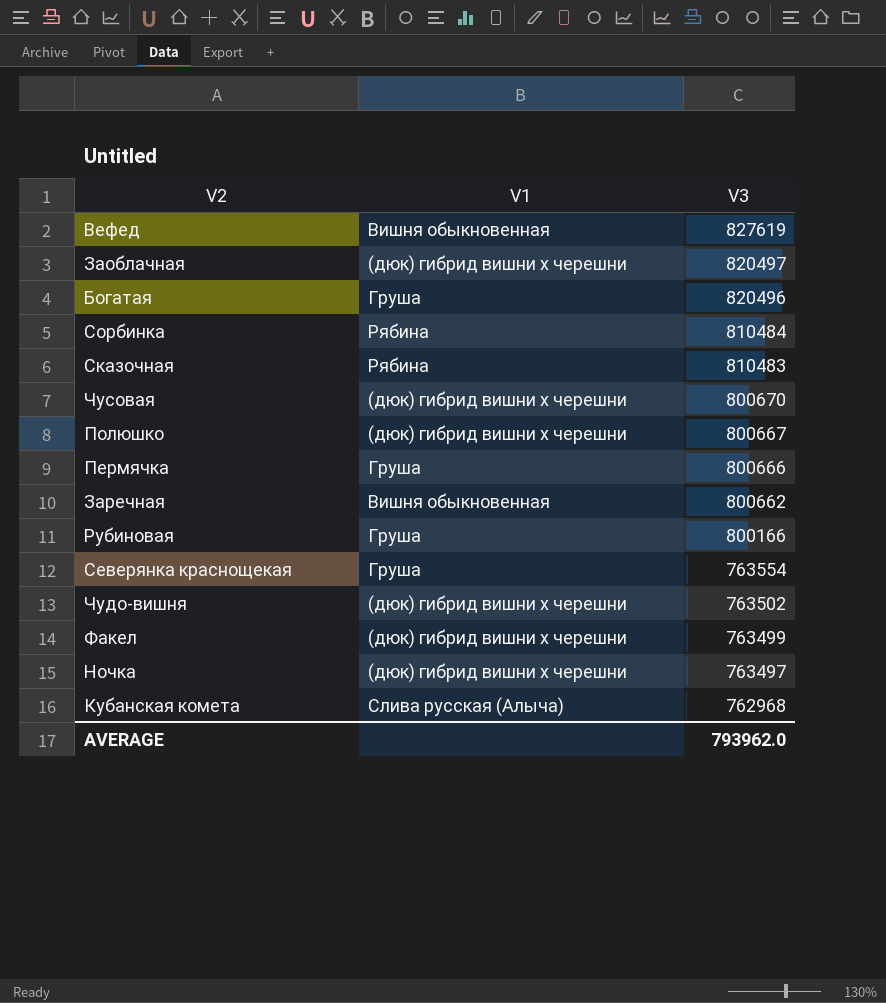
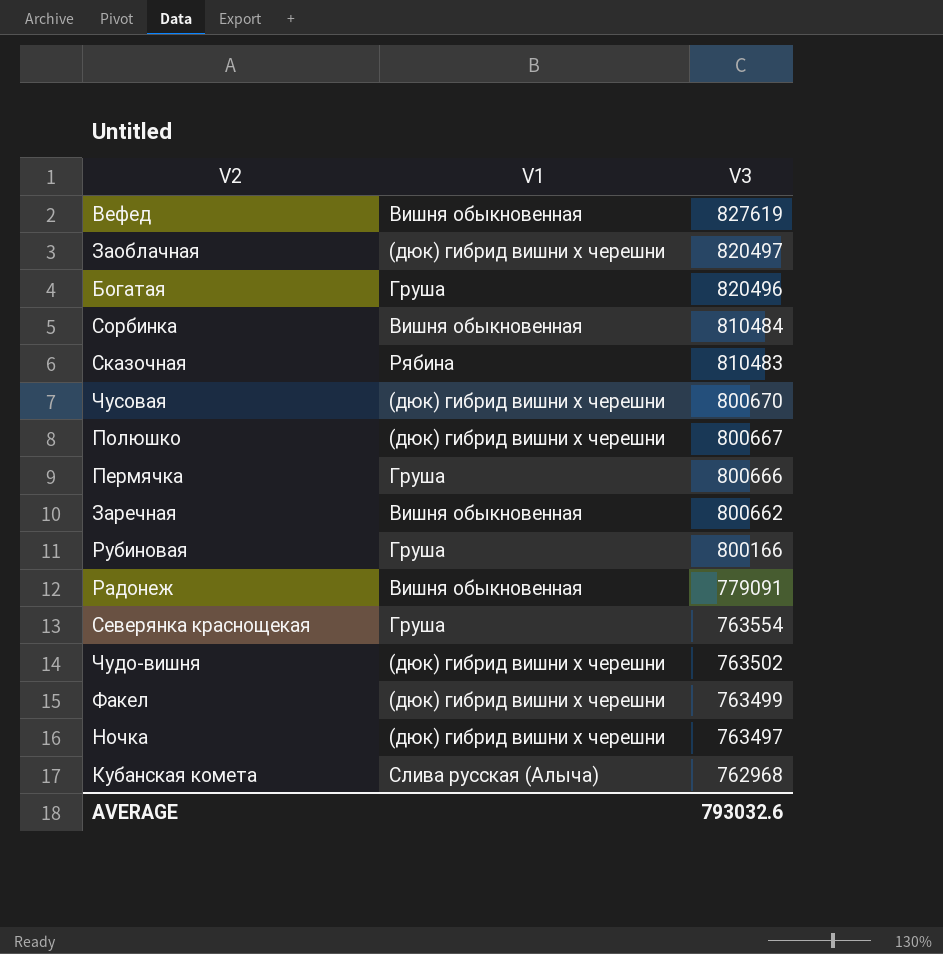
Сорбинка | V1: Рябина -> Вишня обыкновенная
row Радонеж: none -> Вишня обыкновенная | 779091
AVERAGE | V3: 793962.0 -> 793032.6

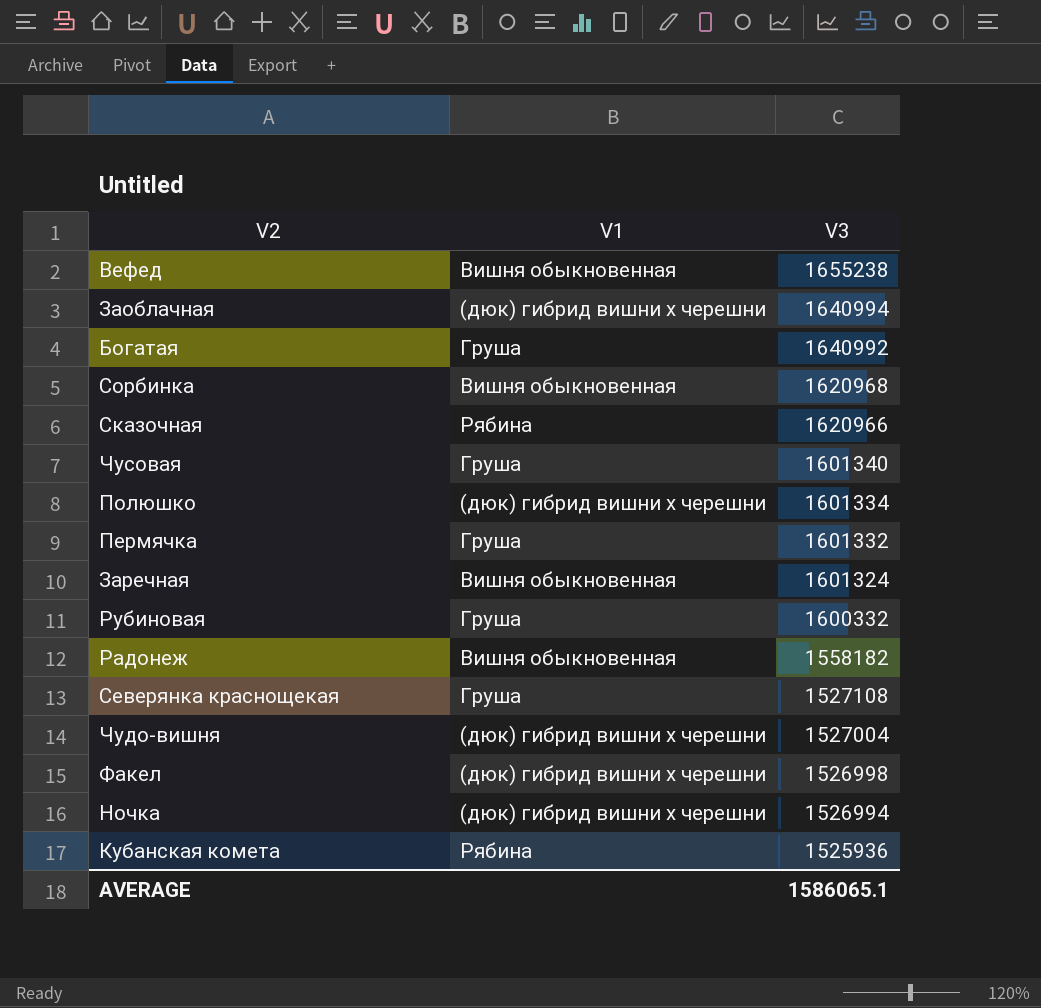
Вефед | V3: 827619 -> 1655238
Заоблачная | V3: 820497 -> 1640994
Богатая | V3: 820496 -> 1640992
Сорбинка | V3: 810484 -> 1620968
Сказочная | V3: 810483 -> 1620966
Чусовая | V1: (дюк) гибрид вишни х черешни -> Груша
Чусовая | V3: 800670 -> 1601340
Полюшко | V3: 800667 -> 1601334
Пермячка | V3: 800666 -> 1601332
Заречная | V3: 800662 -> 1601324
Рубиновая | V3: 800166 -> 1600332
Радонеж | V3: 779091 -> 1558182
Северянка краснощекая | V3: 763554 -> 1527108
Чудо-вишня | V3: 763502 -> 1527004
Факел | V3: 763499 -> 1526998
Ночка | V3: 763497 -> 1526994
Кубанская комета | V1: Слива русская (Алыча) -> Рябина
Кубанская комета | V3: 762968 -> 1525936
AVERAGE | V3: 793032.6 -> 1586065.1

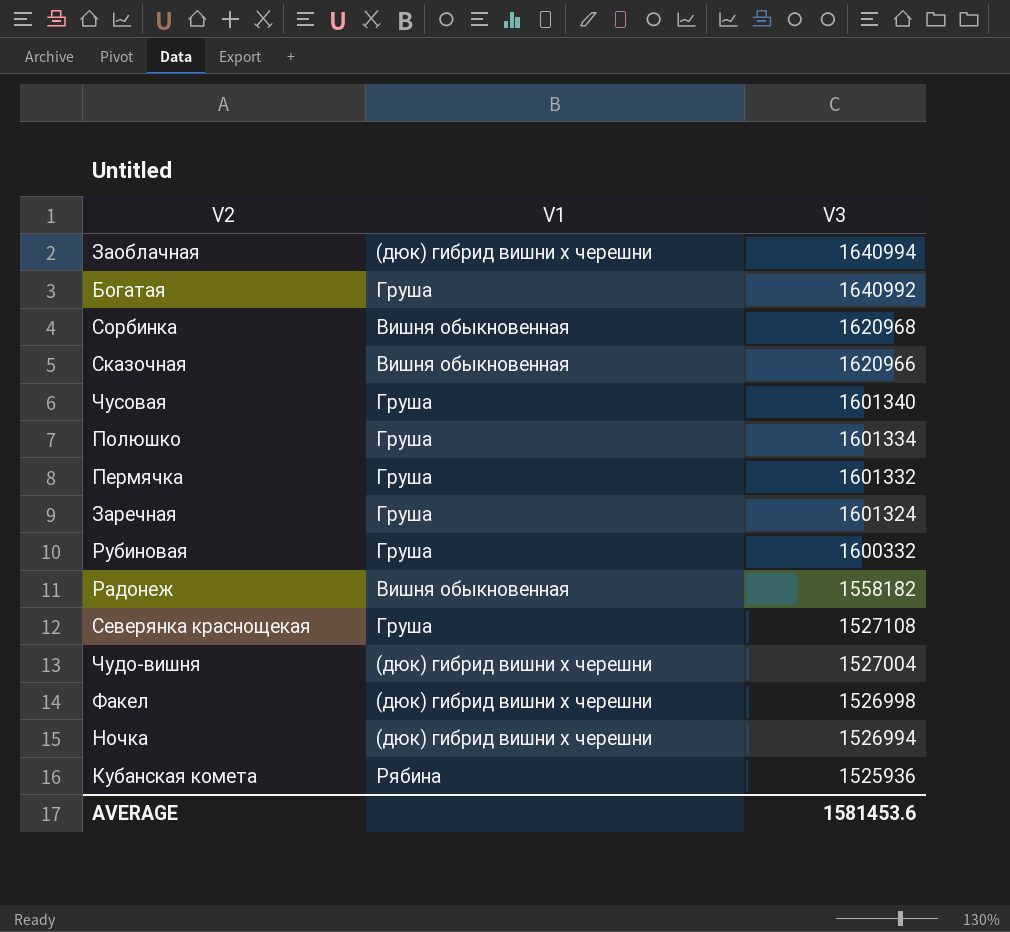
row Вефед: Вишня обыкновенная | 1655238 -> none
Сказочная | V1: Рябина -> Вишня обыкновенная
Полюшко | V1: (дюк) гибрид вишни х черешни -> Груша
Заречная | V1: Вишня обыкновенная -> Груша
AVERAGE | V3: 1586065.1 -> 1581453.6

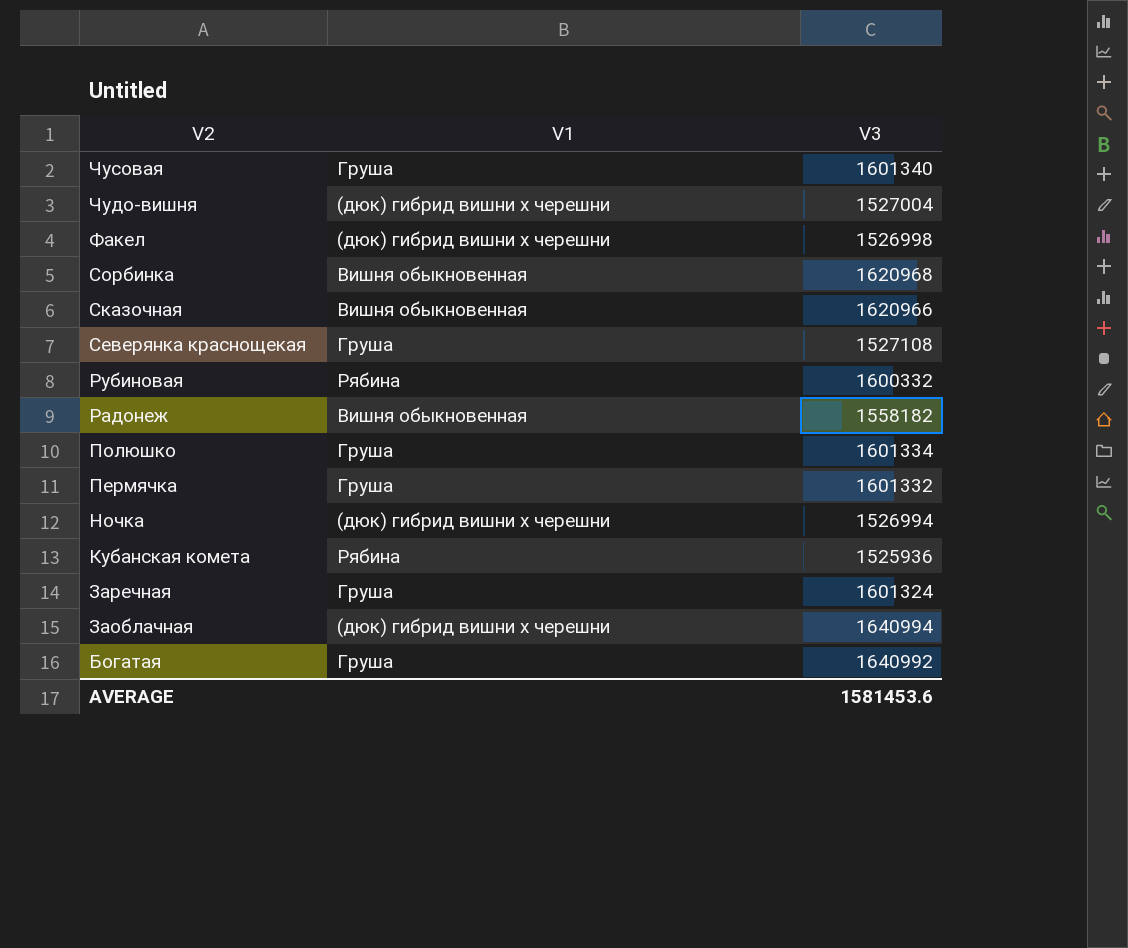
row order: V3 descending -> V2 descending
Рубиновая | V1: Груша -> Рябина

